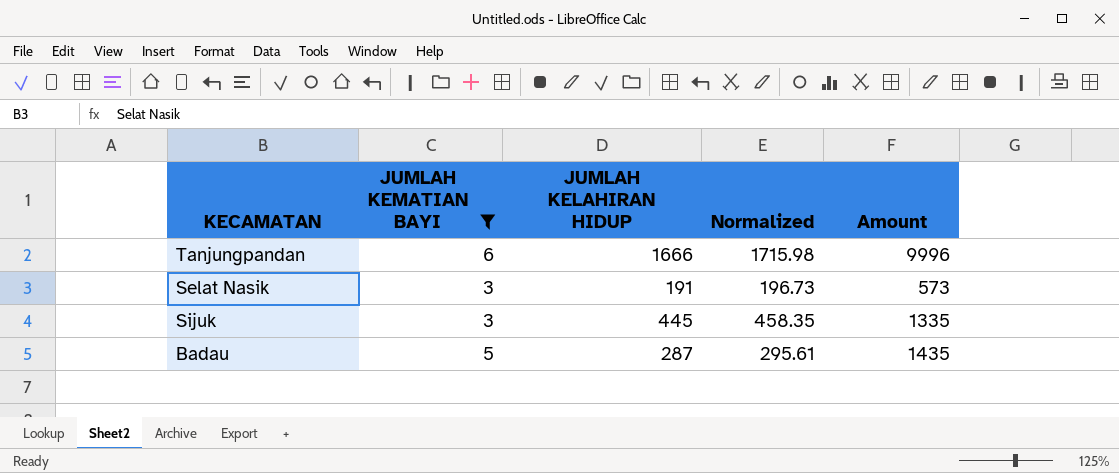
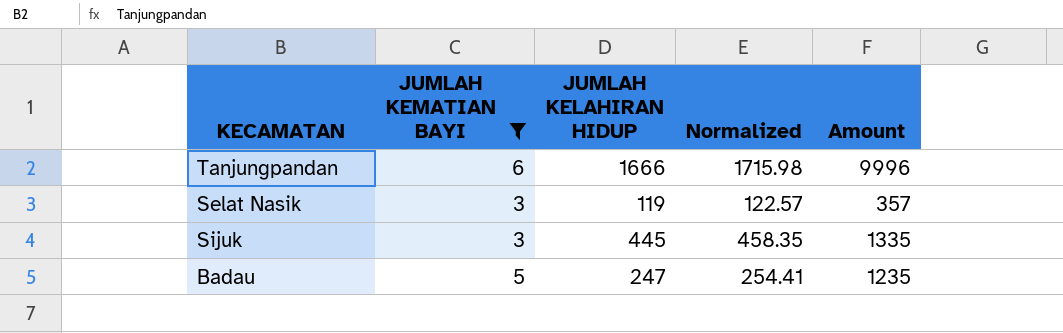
Selat Nasik | JUMLAH KELAHIRAN HIDUP: 191 -> 119
Selat Nasik | Normalized: 196.73 -> 122.57
Selat Nasik | Amount: 573 -> 357
Badau | JUMLAH KELAHIRAN HIDUP: 287 -> 247
Badau | Normalized: 295.61 -> 254.41
Badau | Amount: 1435 -> 1235

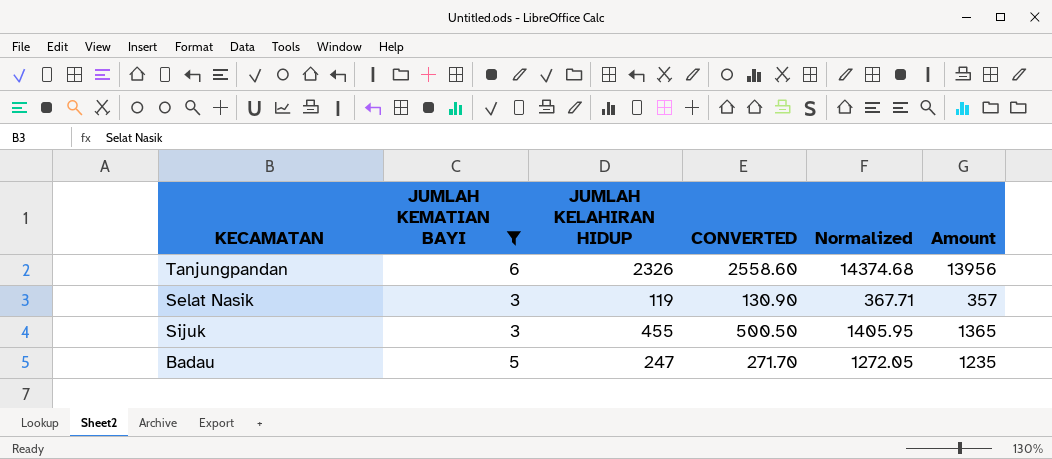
column CONVERTED | formula: none -> [JUMLAH KELAHIRAN HIDUP] * 1.1
column Normalized | formula: [JUMLAH KELAHIRAN HIDUP] * 1.03 -> [Amount] * 1.03
Tanjungpandan | JUMLAH KELAHIRAN HIDUP: 1666 -> 2326
Tanjungpandan | Amount: 9996 -> 13956
Sijuk | JUMLAH KELAHIRAN HIDUP: 445 -> 455
Sijuk | Amount: 1335 -> 1365

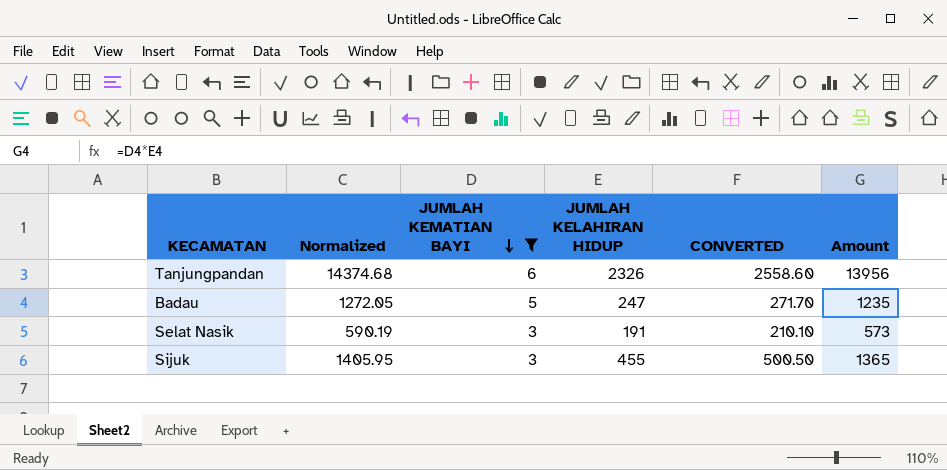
row order: none -> JUMLAH KEMATIAN BAYI descending
column Normalized | position: 5 -> 2
Selat Nasik | Normalized: 367.71 -> 590.19
Selat Nasik | JUMLAH KELAHIRAN HIDUP: 119 -> 191
Selat Nasik | CONVERTED: 130.90 -> 210.10
Selat Nasik | Amount: 357 -> 573

